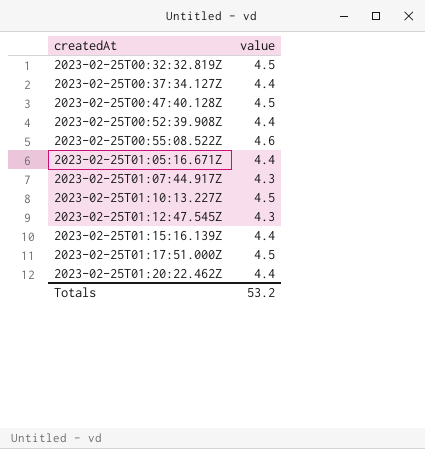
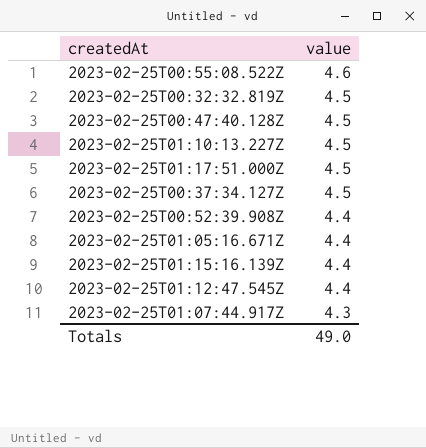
row order: createdAt ascending -> value descending
row 2023-02-25T01:20:22.462Z: 4.4 -> none
2023-02-25T00:37:34.127Z | value: 4.4 -> 4.5
2023-02-25T01:12:47.545Z | value: 4.3 -> 4.4
Totals | value: 53.2 -> 49.0

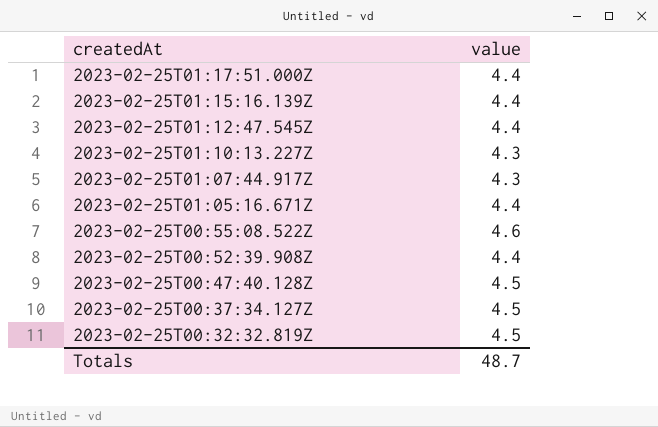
row order: value descending -> createdAt descending
2023-02-25T01:17:51.000Z | value: 4.5 -> 4.4
2023-02-25T01:10:13.227Z | value: 4.5 -> 4.3
Totals | value: 49.0 -> 48.7

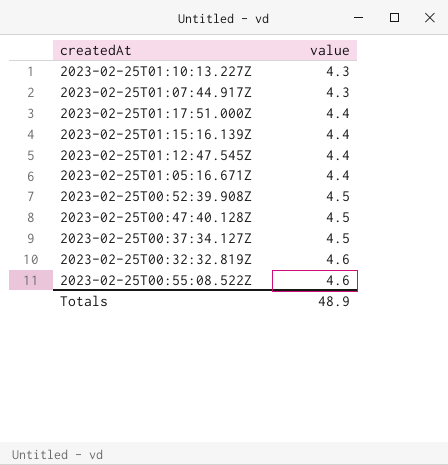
row order: createdAt descending -> value ascending
2023-02-25T00:52:39.908Z | value: 4.4 -> 4.5
2023-02-25T00:32:32.819Z | value: 4.5 -> 4.6
Totals | value: 48.7 -> 48.9

